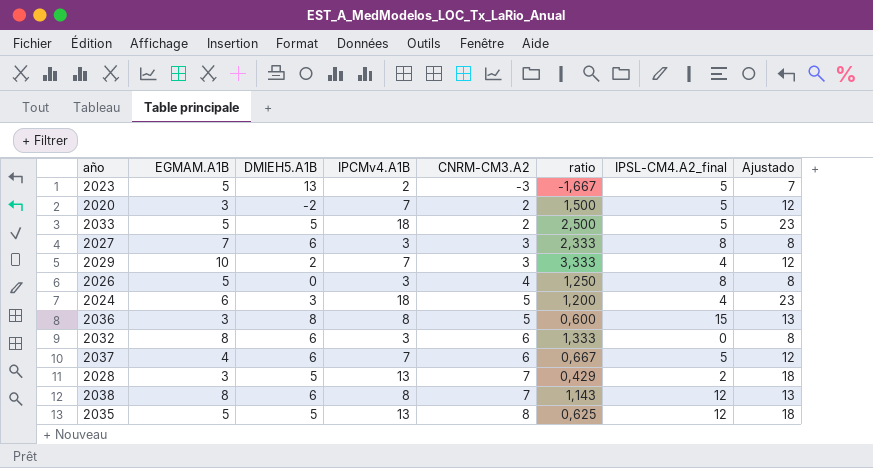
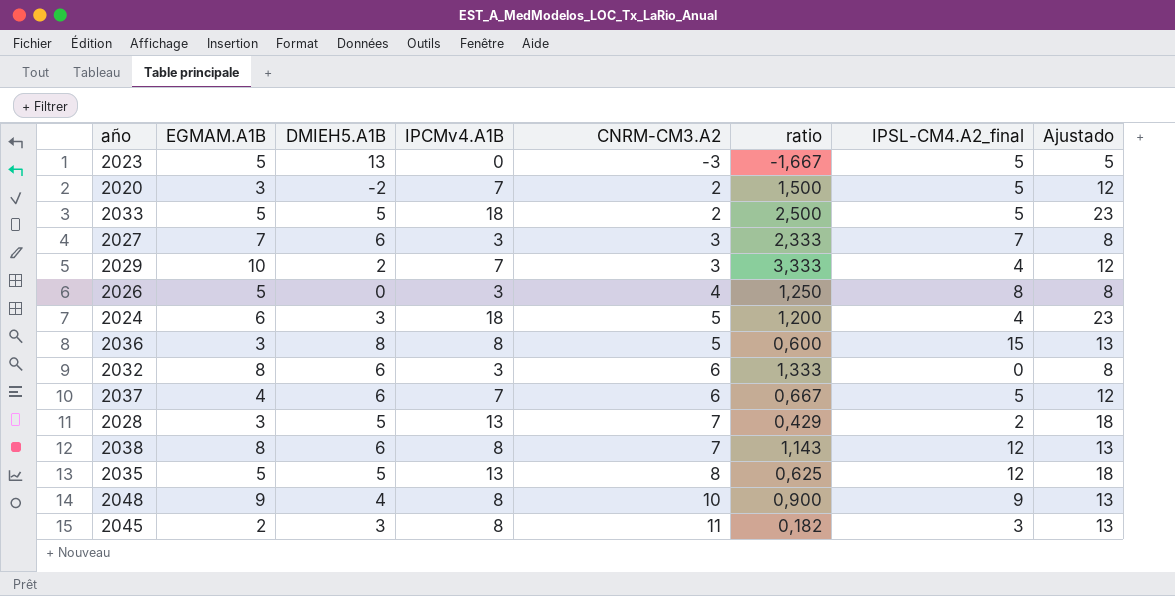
2023 | IPCMv4.A1B: 2 -> 0
2023 | Ajustado: 7 -> 5
2027 | IPSL-CM4.A2_final: 8 -> 7
row 2048: none -> 9 | 4 | 8 | 10 | 0,900 | 9 | 13
row 2045: none -> 2 | 3 | 8 | 11 | 0,182 | 3 | 13

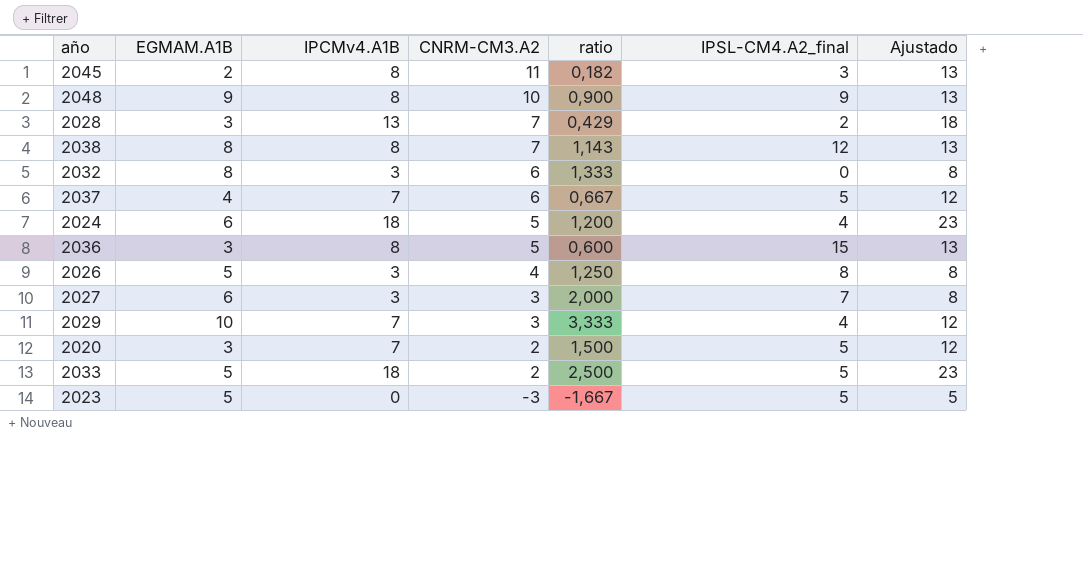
row order: CNRM-CM3.A2 ascending -> CNRM-CM3.A2 descending
column DMIEH5.A1B | position: 3 -> none
row 2035: 5 | 5 | 13 | 8 | 0,625 | 12 | 18 -> none
2027 | EGMAM.A1B: 7 -> 6
2027 | ratio: 2,333 -> 2,000

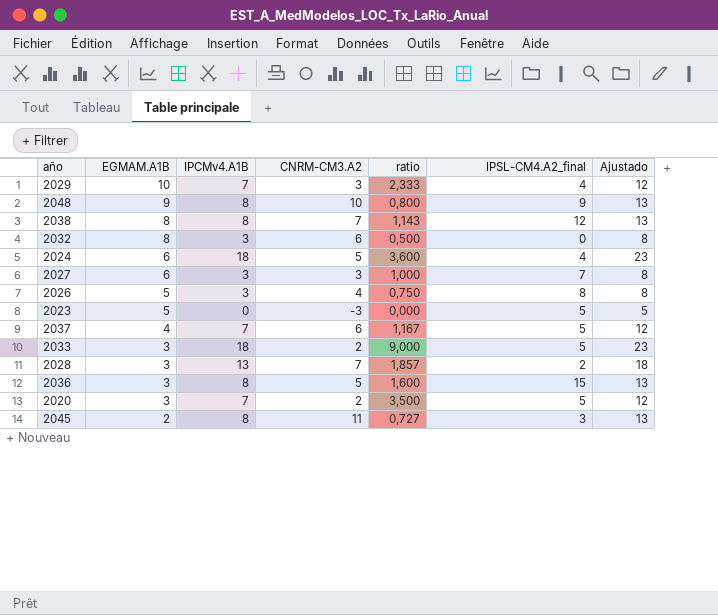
row order: CNRM-CM3.A2 descending -> EGMAM.A1B descending
column ratio | formula: [EGMAM.A1B] / [CNRM-CM3.A2] -> [IPCMv4.A1B] / [CNRM-CM3.A2]
2033 | EGMAM.A1B: 5 -> 3

